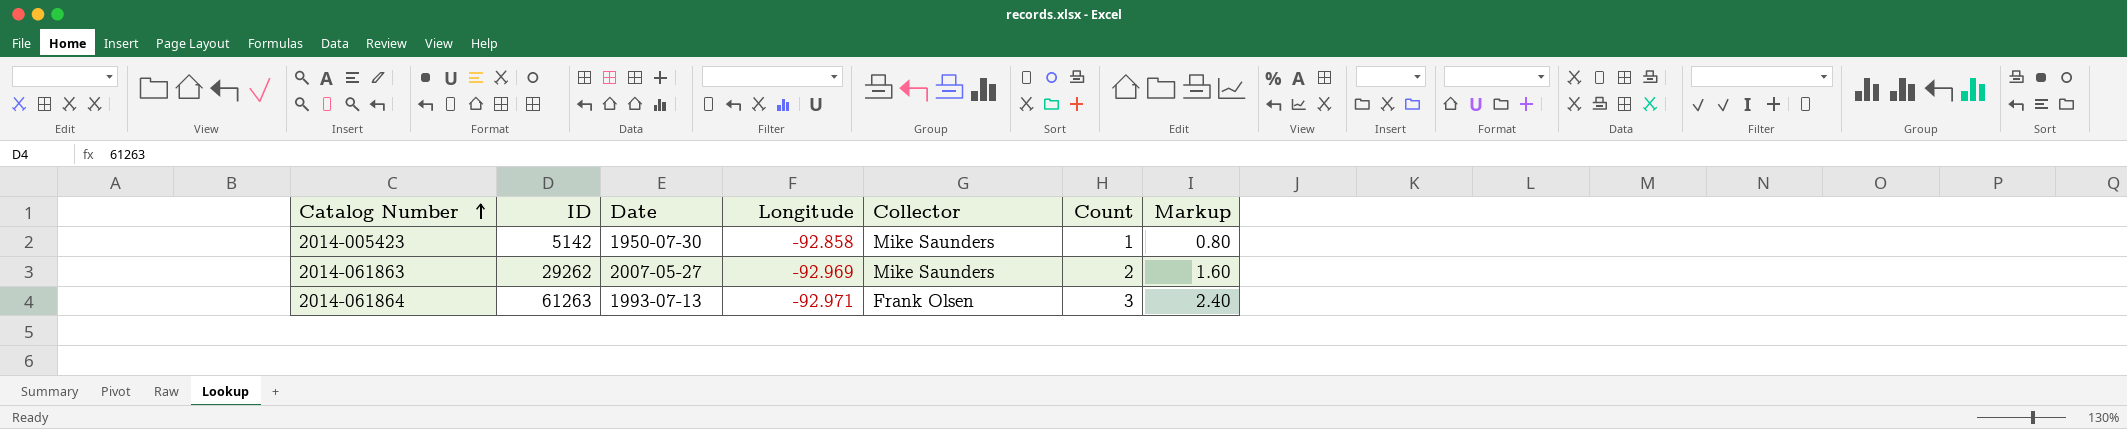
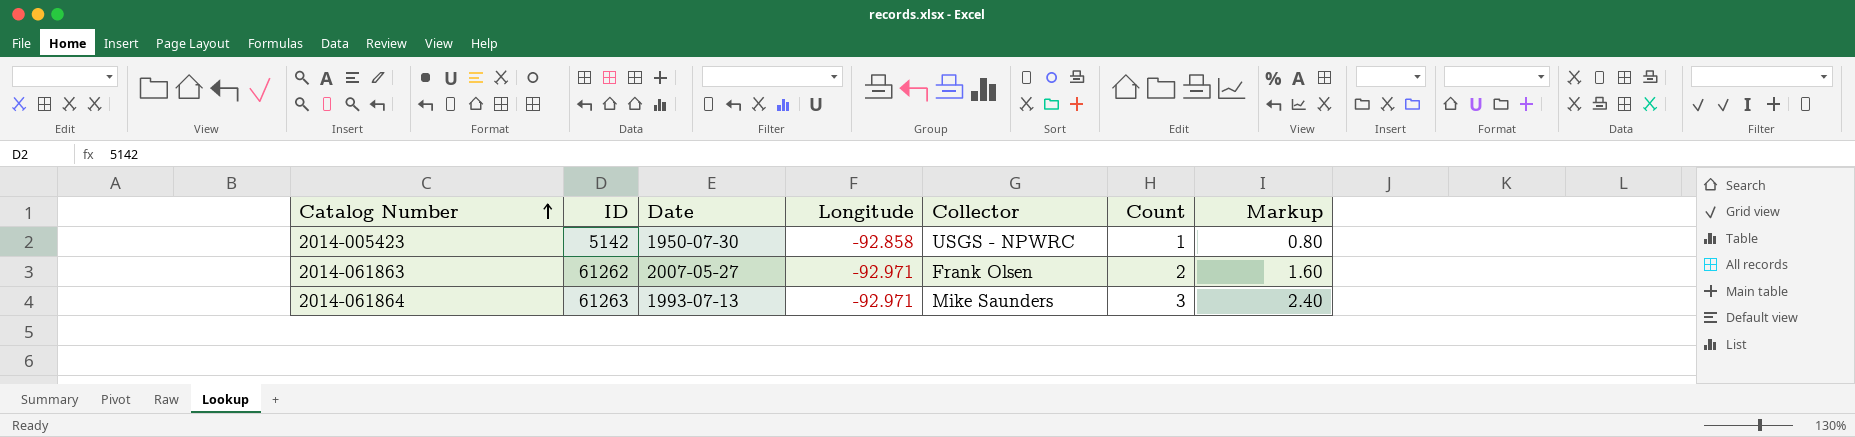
2014-005423 | Collector: Mike Saunders -> USGS - NPWRC
2014-061863 | ID: 29262 -> 61262
2014-061863 | Longitude: -92.969 -> -92.971
2014-061863 | Collector: Mike Saunders -> Frank Olsen
2014-061864 | Collector: Frank Olsen -> Mike Saunders

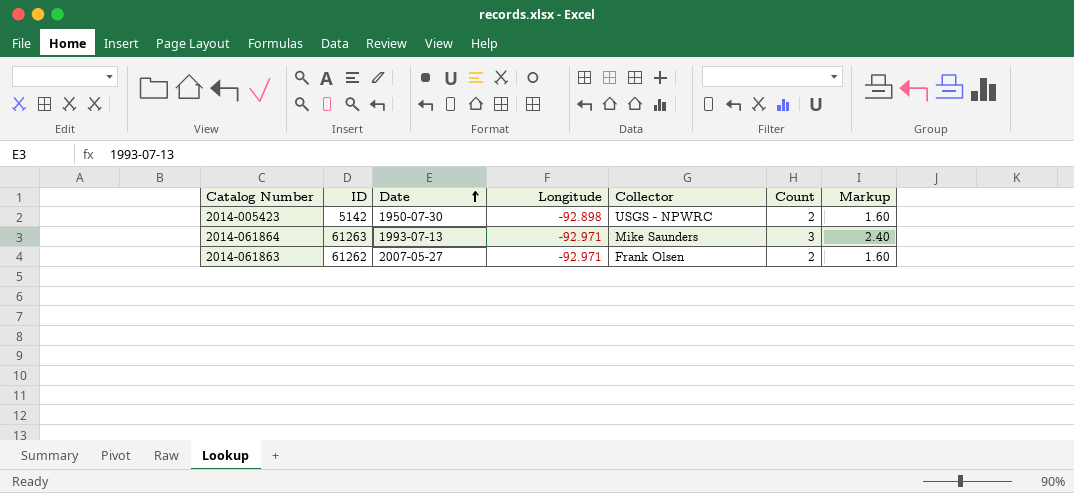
row order: Catalog Number ascending -> Date ascending
2014-005423 | Longitude: -92.858 -> -92.898
2014-005423 | Count: 1 -> 2
2014-005423 | Markup: 0.80 -> 1.60

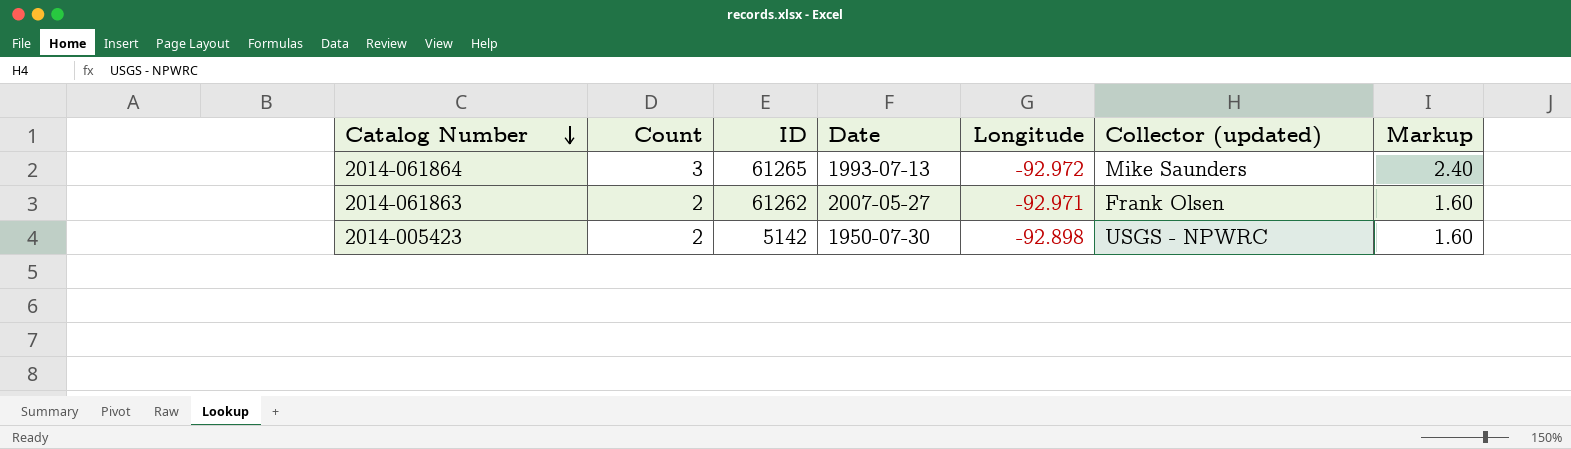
row order: Date ascending -> Catalog Number descending
column Count | position: 6 -> 2
column name: Collector -> Collector (updated)
2014-061864 | ID: 61263 -> 61265
2014-061864 | Longitude: -92.971 -> -92.972

